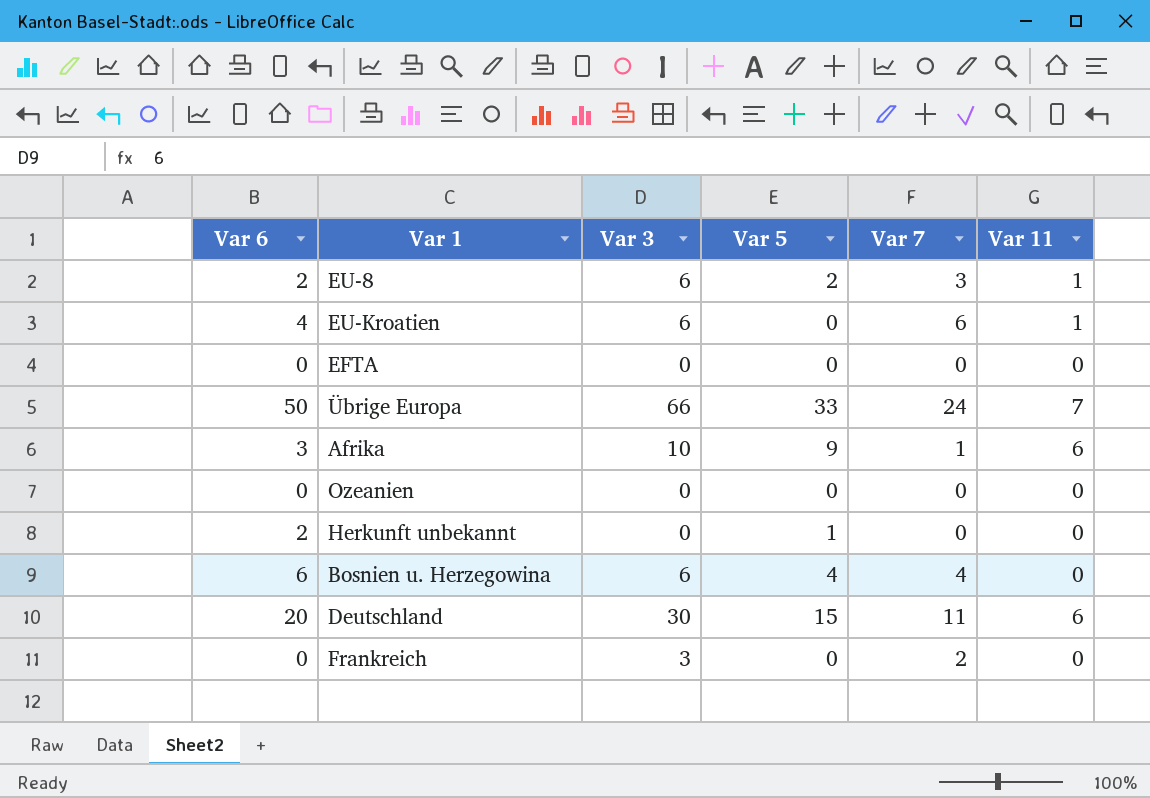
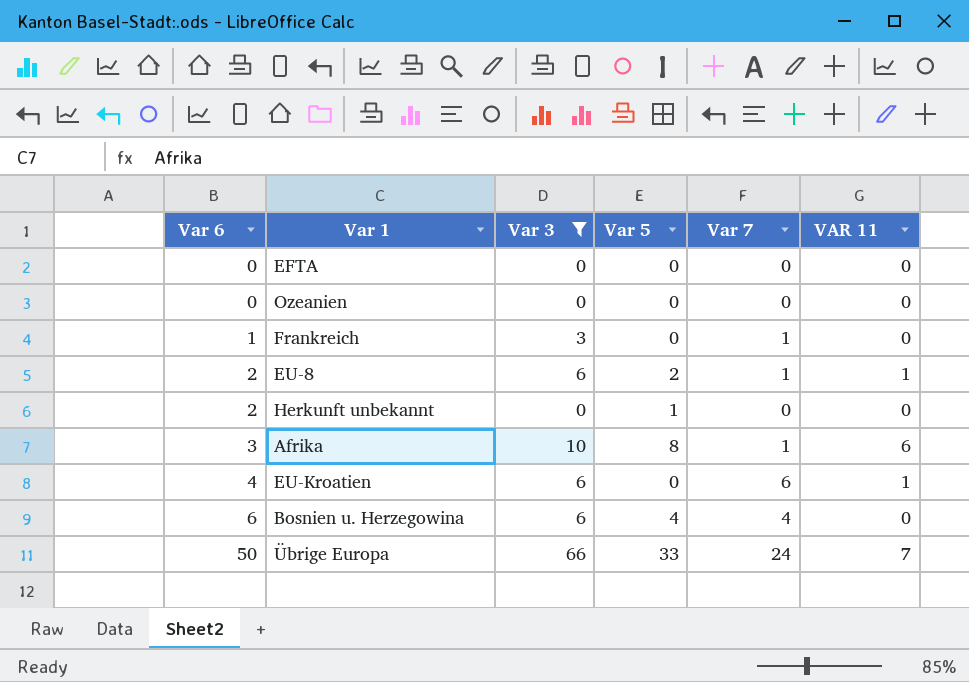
filter: none -> Var 3 != 30
row order: none -> Var 6 ascending
column name: Var 11 -> VAR 11
Frankreich | Var 6: 0 -> 1
Frankreich | Var 7: 2 -> 1
EU-8 | Var 7: 3 -> 1
Afrika | Var 5: 9 -> 8

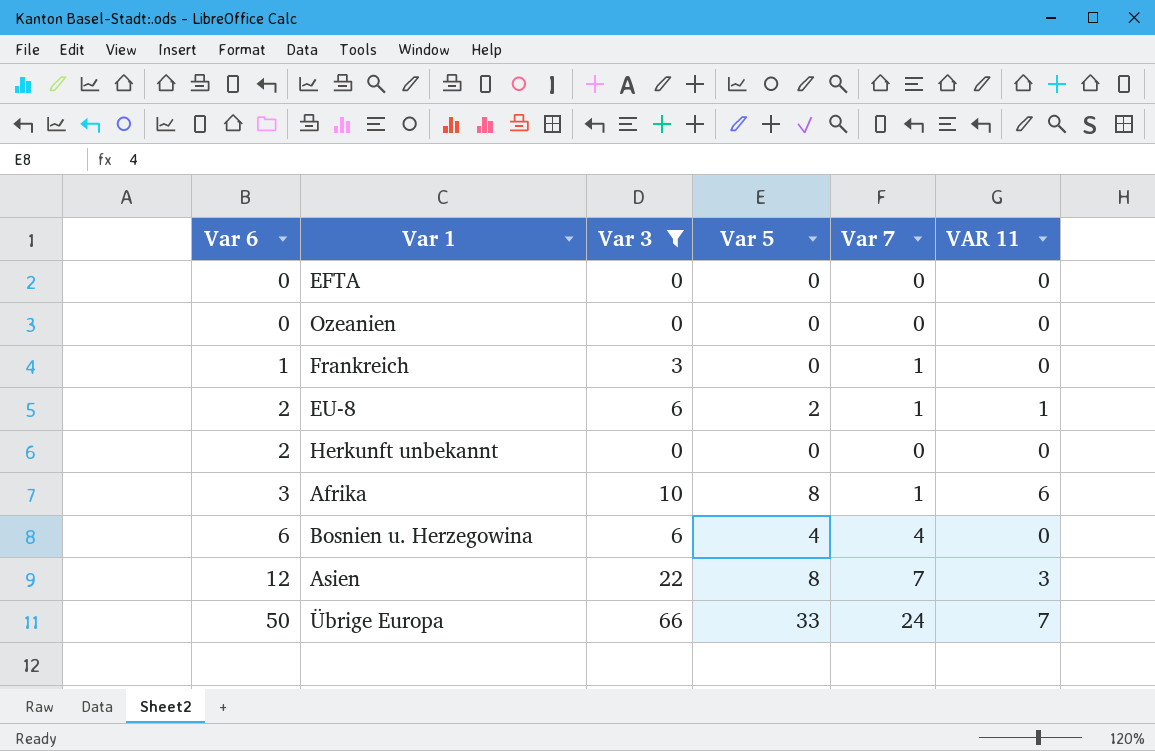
row EU-Kroatien: 4 | 6 | 0 | 6 | 1 -> none
Herkunft unbekannt | Var 5: 1 -> 0
row Asien: none -> 12 | 22 | 8 | 7 | 3

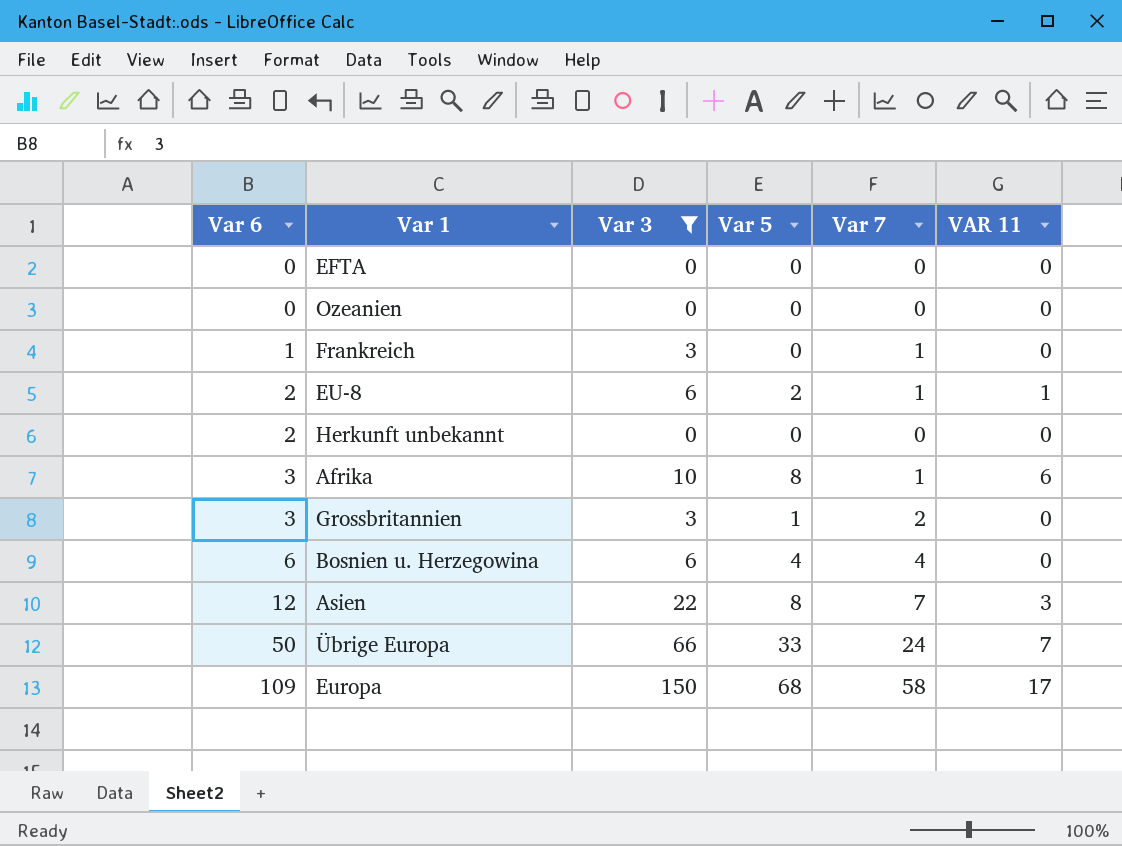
row Grossbritannien: none -> 3 | 3 | 1 | 2 | 0
row Europa: none -> 109 | 150 | 68 | 58 | 17

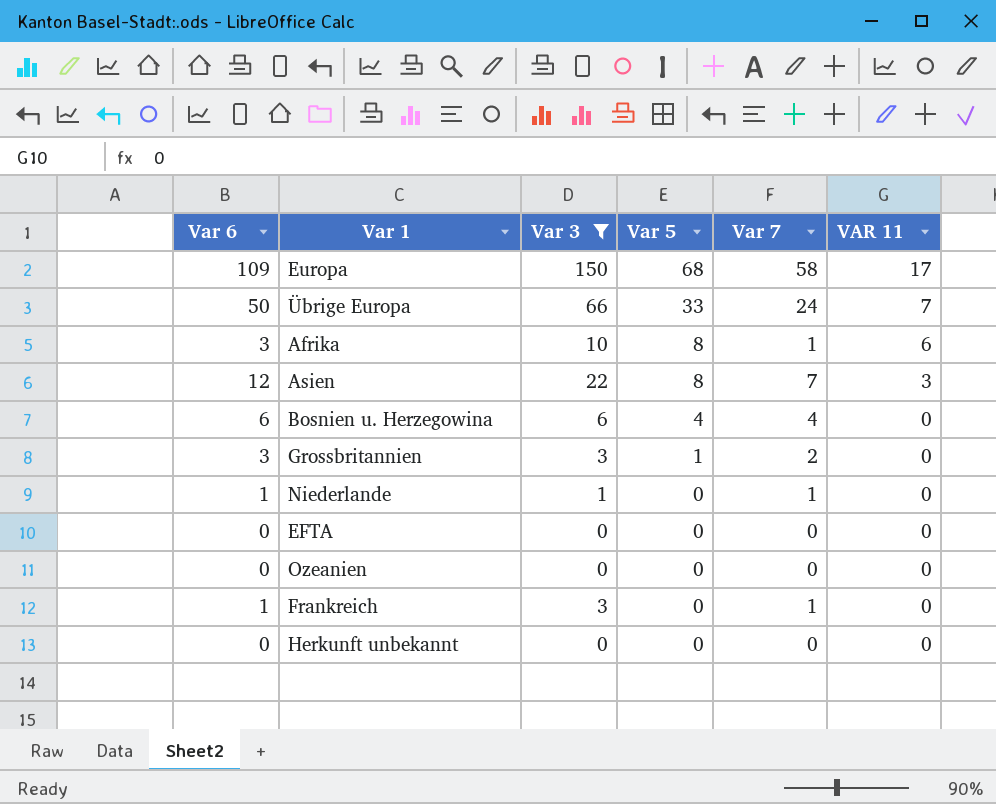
row order: Var 6 ascending -> Var 5 descending
row EU-8: 2 | 6 | 2 | 1 | 1 -> none
row Niederlande: none -> 1 | 1 | 0 | 1 | 0
Herkunft unbekannt | Var 6: 2 -> 0

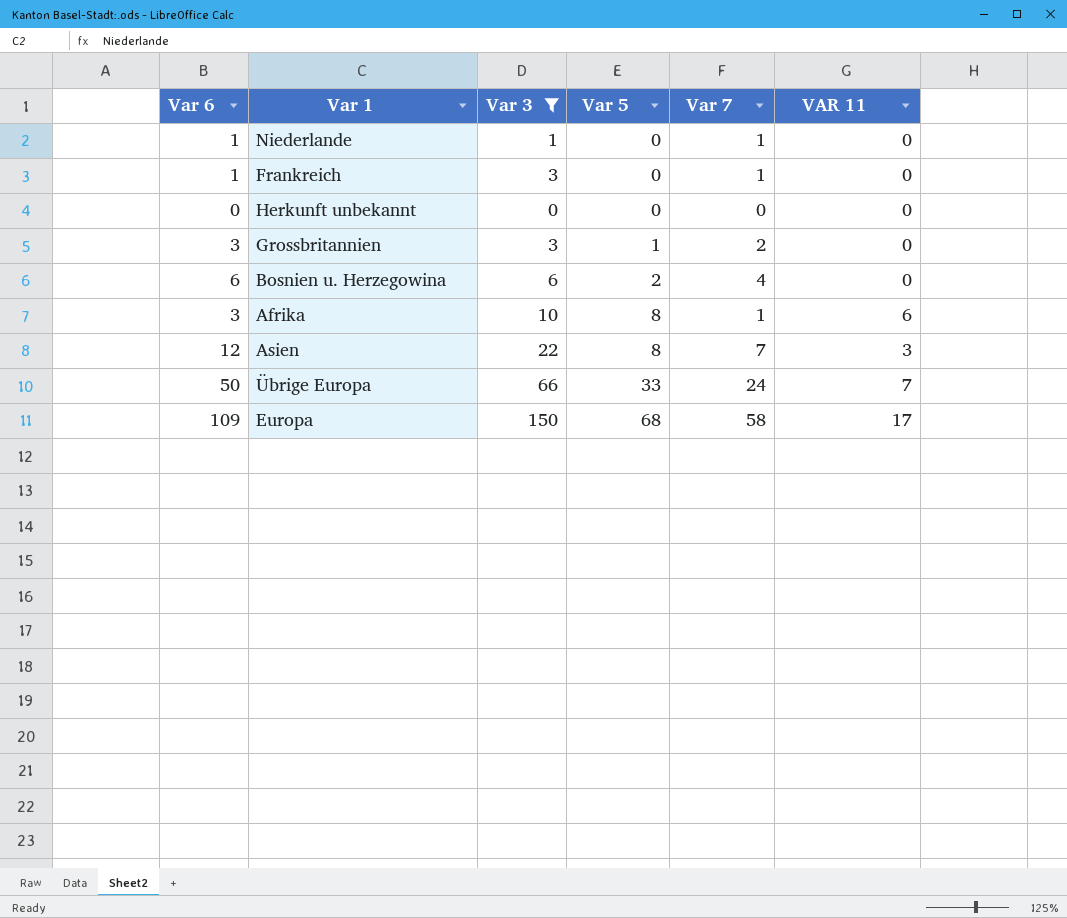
row order: Var 5 descending -> Var 5 ascending
row EFTA: 0 | 0 | 0 | 0 | 0 -> none
row Ozeanien: 0 | 0 | 0 | 0 | 0 -> none
Bosnien u. Herzegowina | Var 5: 4 -> 2

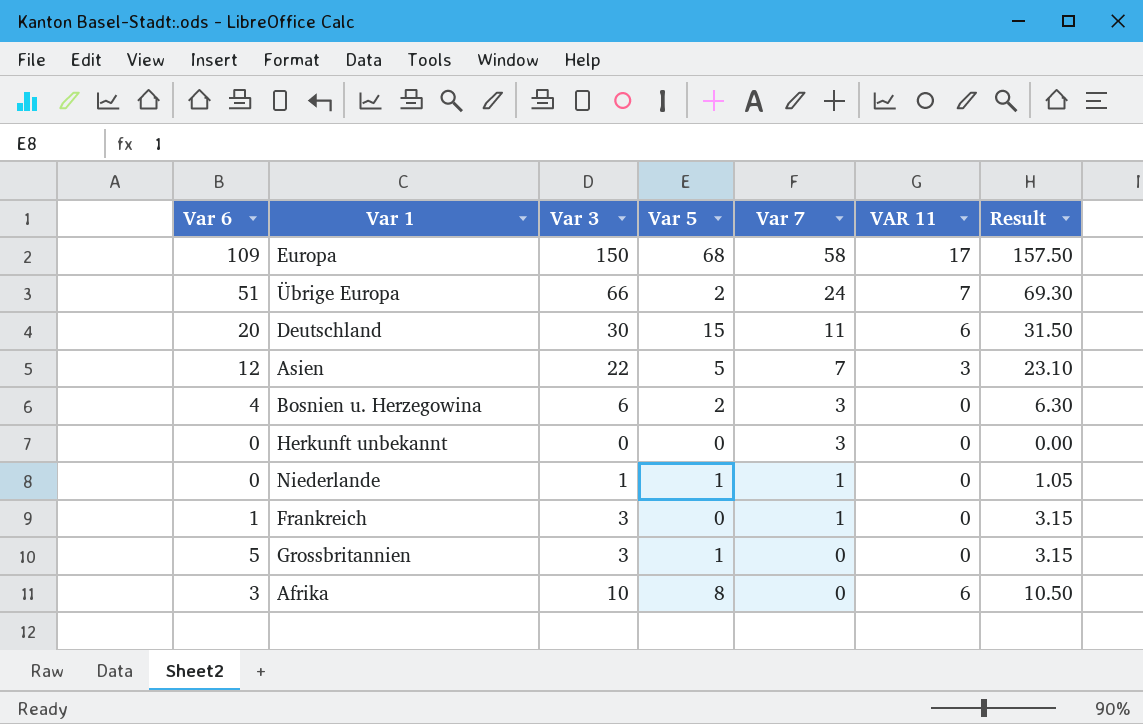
filter: Var 3 != 30 -> none
row order: Var 5 ascending -> Var 7 descending
column Result | formula: none -> [Var 3] * 1.05
Übrige Europa | Var 6: 50 -> 51
Übrige Europa | Var 5: 33 -> 2
Asien | Var 5: 8 -> 5
Bosnien u. Herzegowina | Var 6: 6 -> 4
Bosnien u. Herzegowina | Var 7: 4 -> 3
Herkunft unbekannt | Var 7: 0 -> 3
Niederlande | Var 6: 1 -> 0
Niederlande | Var 5: 0 -> 1
Grossbritannien | Var 6: 3 -> 5
Grossbritannien | Var 7: 2 -> 0
Afrika | Var 7: 1 -> 0

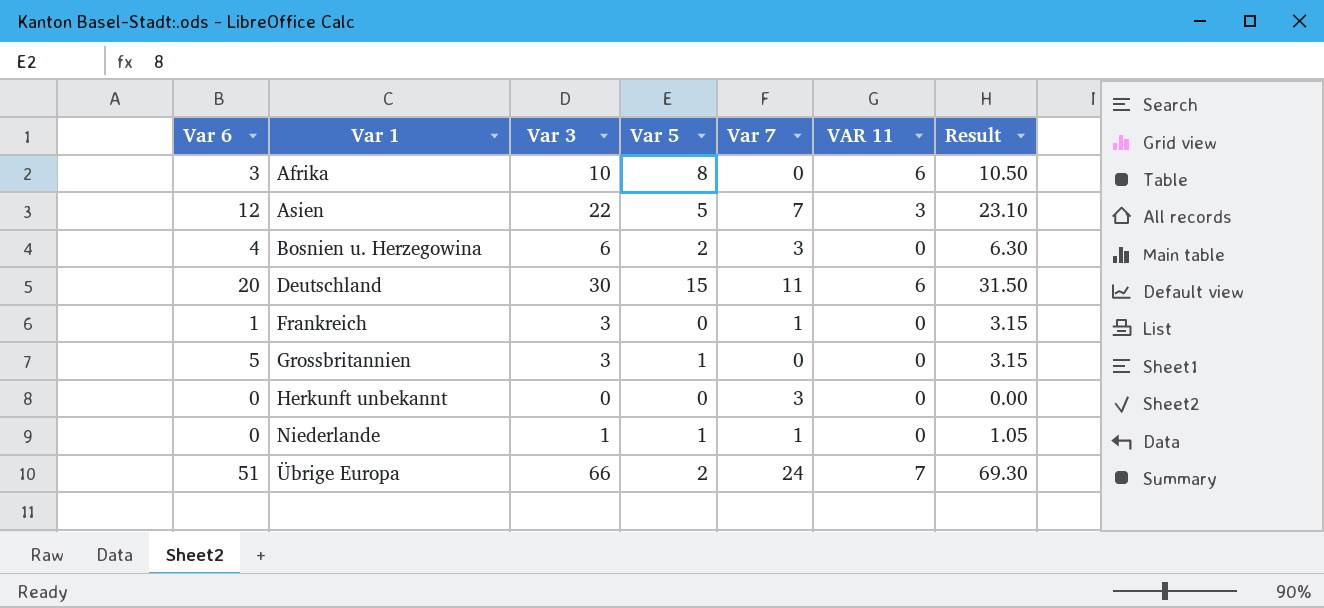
row order: Var 7 descending -> Var 1 ascending
row Europa: 109 | 150 | 68 | 58 | 17 | 157.50 -> none

